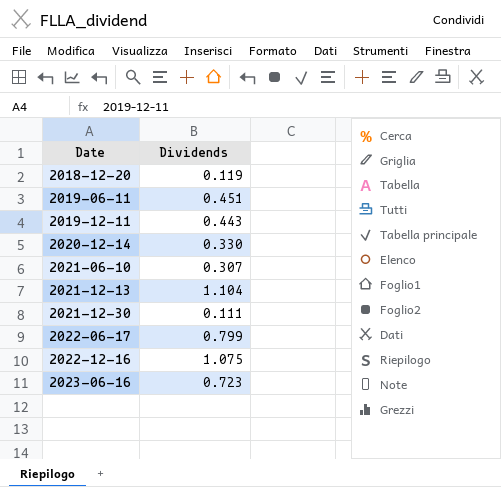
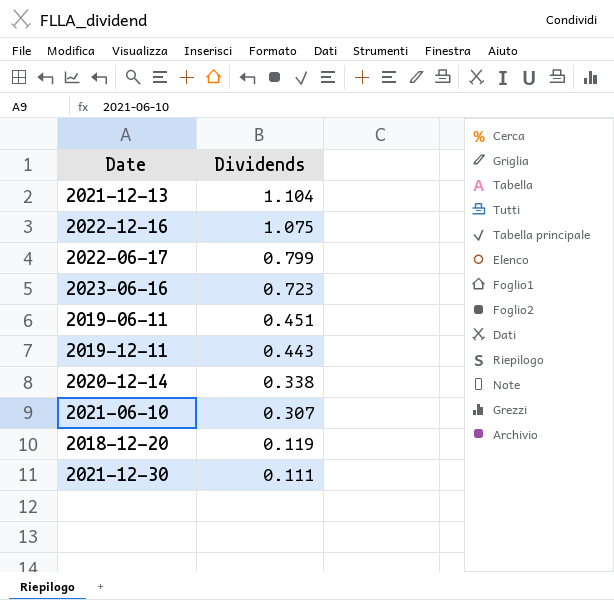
row order: Date ascending -> Dividends descending
2020-12-14 | Dividends: 0.330 -> 0.338

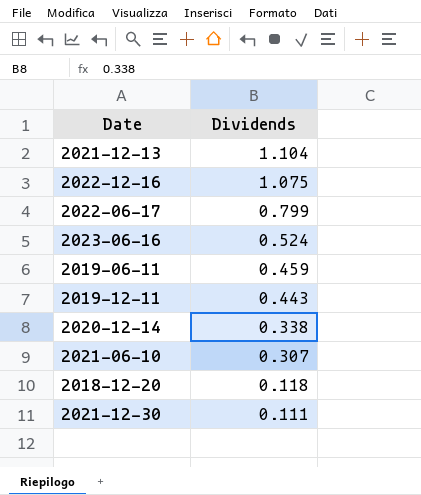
2023-06-16 | Dividends: 0.723 -> 0.524
2019-06-11 | Dividends: 0.451 -> 0.459
2018-12-20 | Dividends: 0.119 -> 0.118

